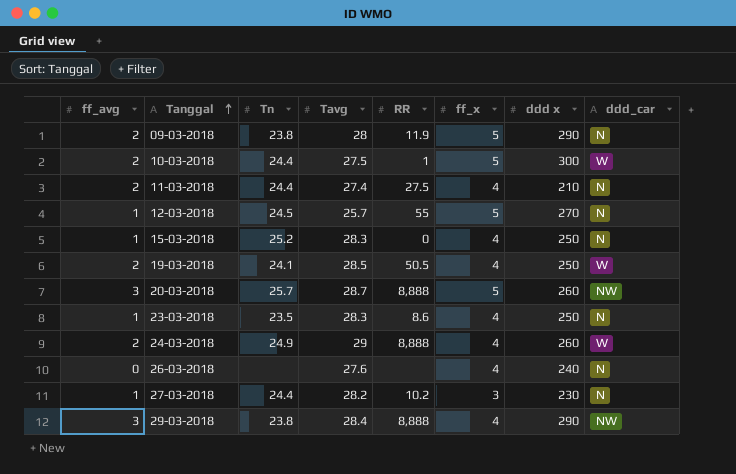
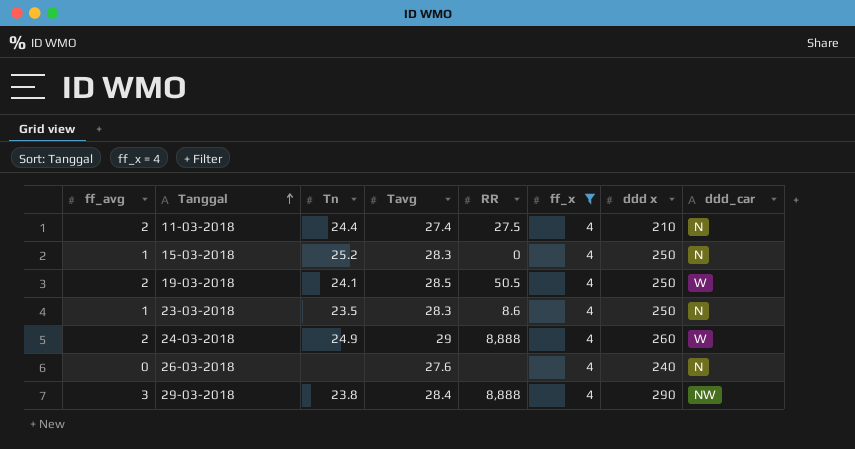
filter: none -> ff_x = 4

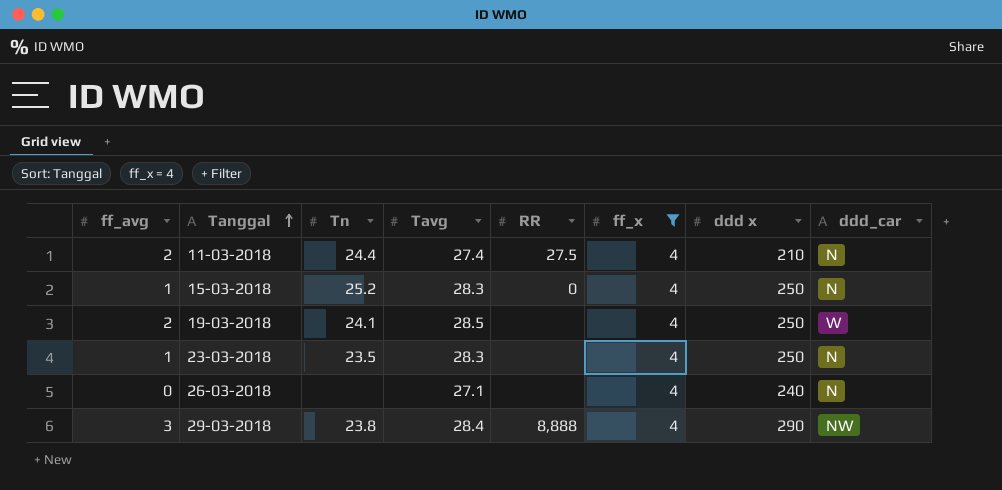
row 24-03-2018: 2 | 24.9 | 29 | 8,888 | 4 | 260 | W -> none
19-03-2018 | RR: 50.5 -> none
23-03-2018 | RR: 8.6 -> none
26-03-2018 | Tavg: 27.6 -> 27.1

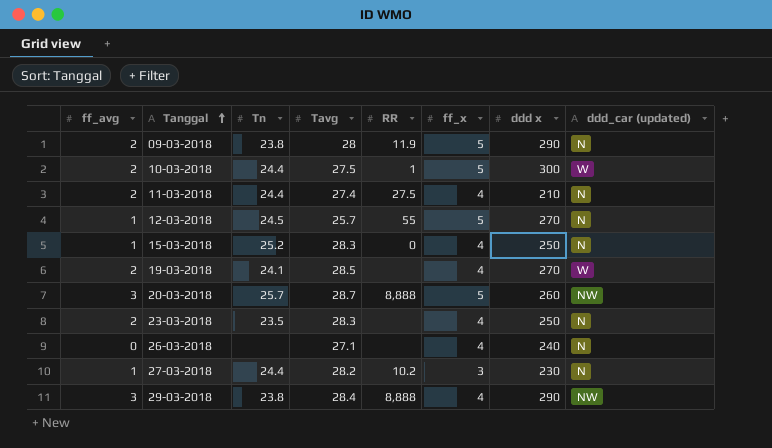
filter: ff_x = 4 -> none
column name: ddd_car -> ddd_car (updated)
19-03-2018 | ddd x: 250 -> 270
23-03-2018 | ff_avg: 1 -> 2

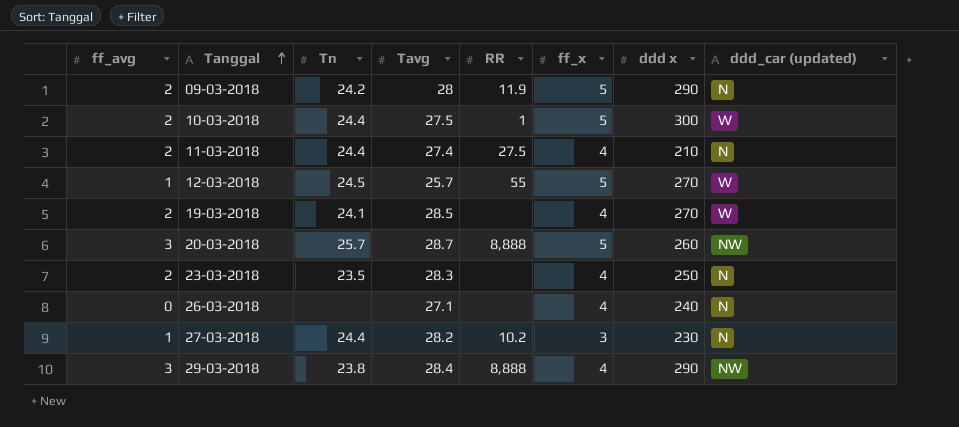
row 15-03-2018: 1 | 25.2 | 28.3 | 0 | 4 | 250 | N -> none
09-03-2018 | Tn: 23.8 -> 24.2
12-03-2018 | ddd_car (updated): N -> W

